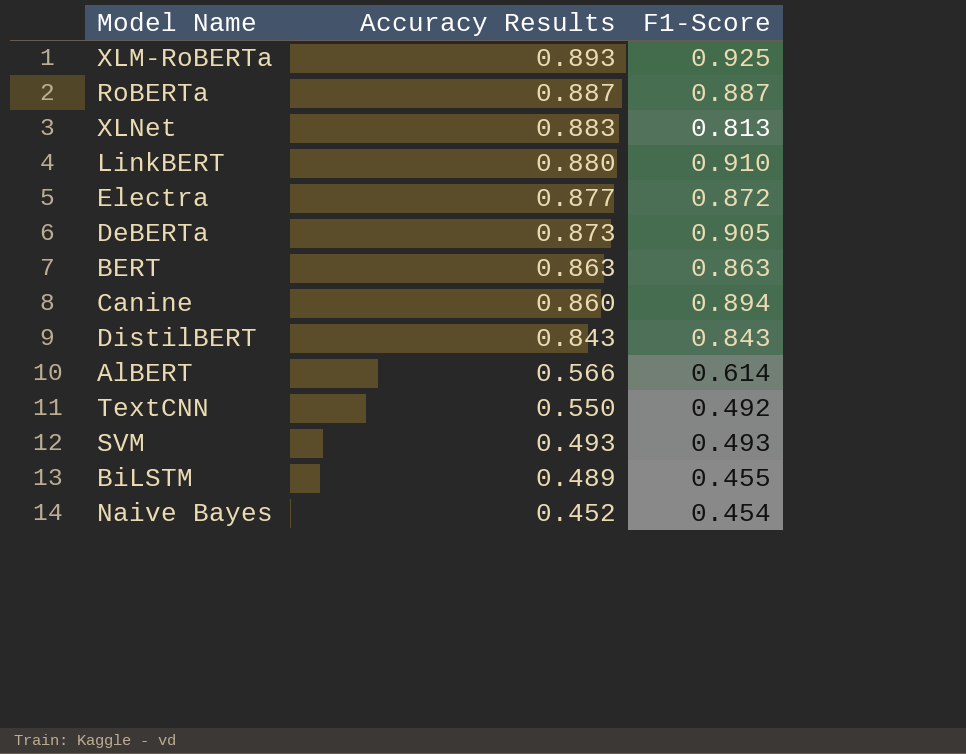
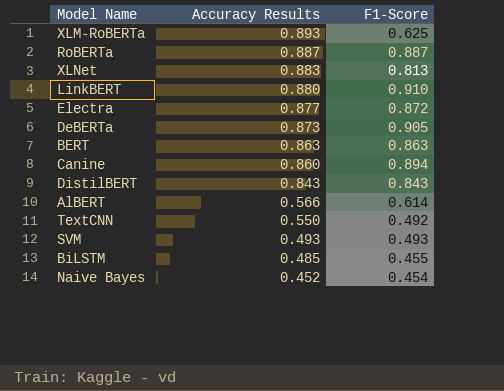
XLM-RoBERTa | F1-Score: 0.925 -> 0.625
BiLSTM | Accuracy Results: 0.489 -> 0.485

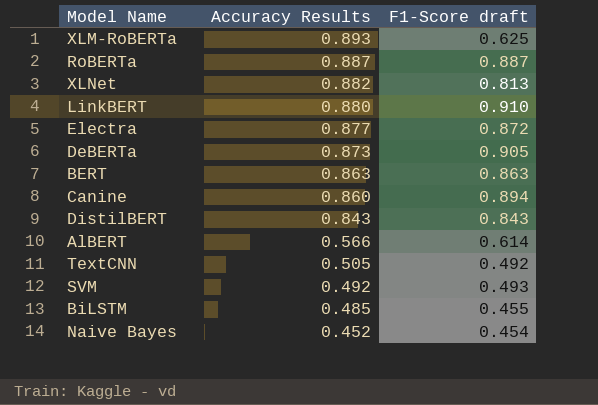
column name: F1-Score -> F1-Score draft
XLNet | Accuracy Results: 0.883 -> 0.882
TextCNN | Accuracy Results: 0.550 -> 0.505
SVM | Accuracy Results: 0.493 -> 0.492

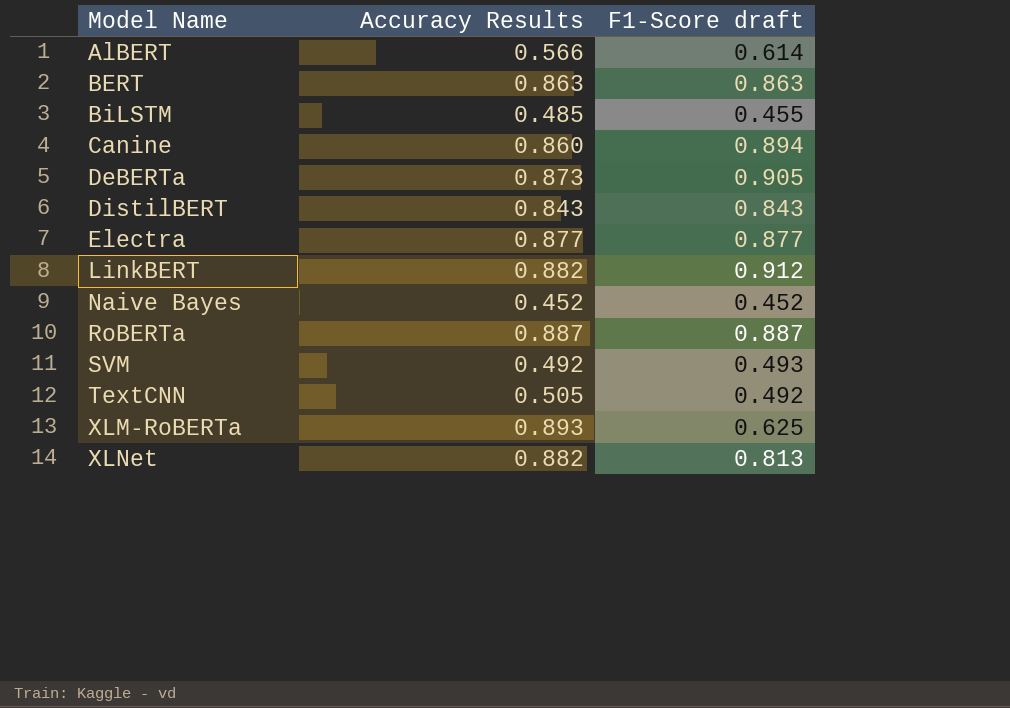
row order: Accuracy Results descending -> Model Name ascending
Electra | F1-Score draft: 0.872 -> 0.877
LinkBERT | Accuracy Results: 0.880 -> 0.882
LinkBERT | F1-Score draft: 0.910 -> 0.912
Naive Bayes | F1-Score draft: 0.454 -> 0.452

